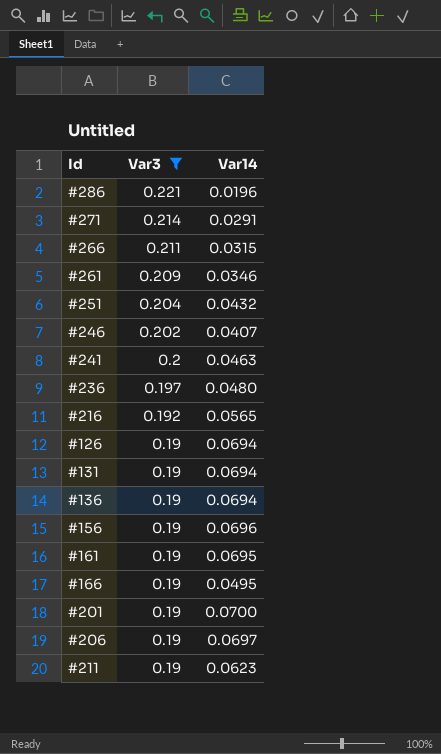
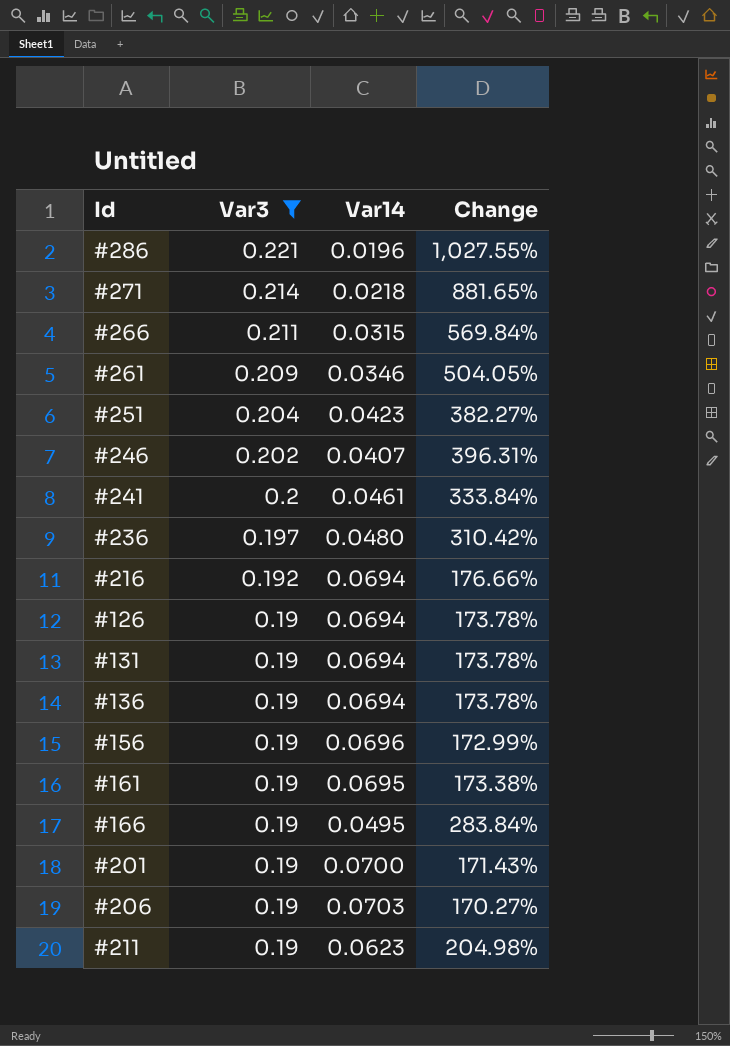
column Change | formula: none -> ([Var3] - [Var14]) / [Var14]
#271 | Var14: 0.0291 -> 0.0218
#251 | Var14: 0.0432 -> 0.0423
#241 | Var14: 0.0463 -> 0.0461
#216 | Var14: 0.0565 -> 0.0694
#206 | Var14: 0.0697 -> 0.0703

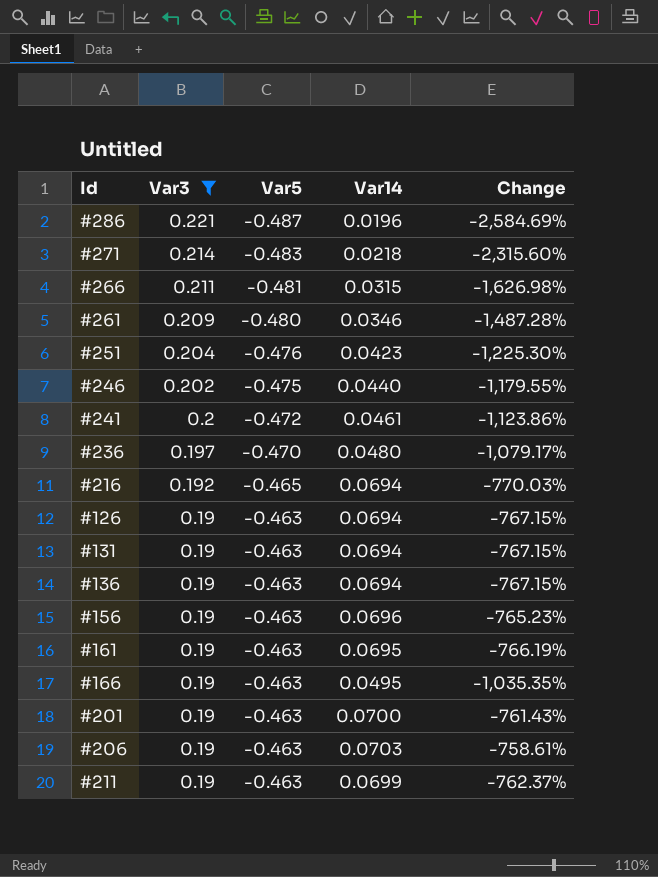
column Var5 | position: none -> 3
column Change | formula: ([Var3] - [Var14]) / [Var14] -> ([Var5] - [Var14]) / [Var14]
#246 | Var14: 0.0407 -> 0.0440
#211 | Var14: 0.0623 -> 0.0699

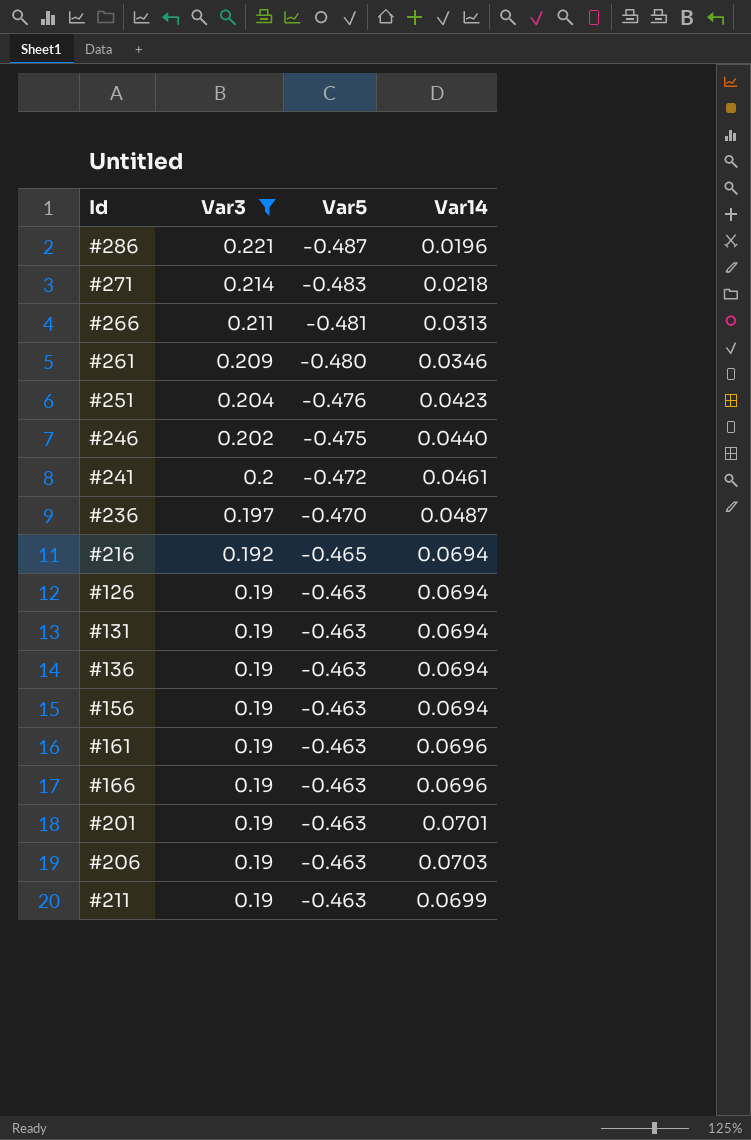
column Change | formula: ([Var5] - [Var14]) / [Var14] -> none
#266 | Var14: 0.0315 -> 0.0313
#236 | Var14: 0.0480 -> 0.0487
#156 | Var14: 0.0696 -> 0.0694
#161 | Var14: 0.0695 -> 0.0696
#166 | Var14: 0.0495 -> 0.0696
#201 | Var14: 0.0700 -> 0.0701

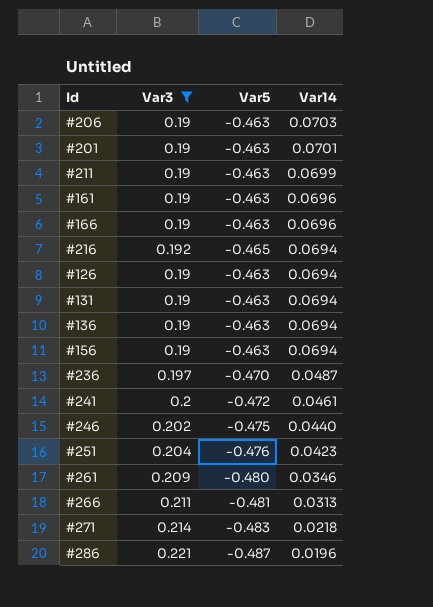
row order: Var3 descending -> Var14 descending

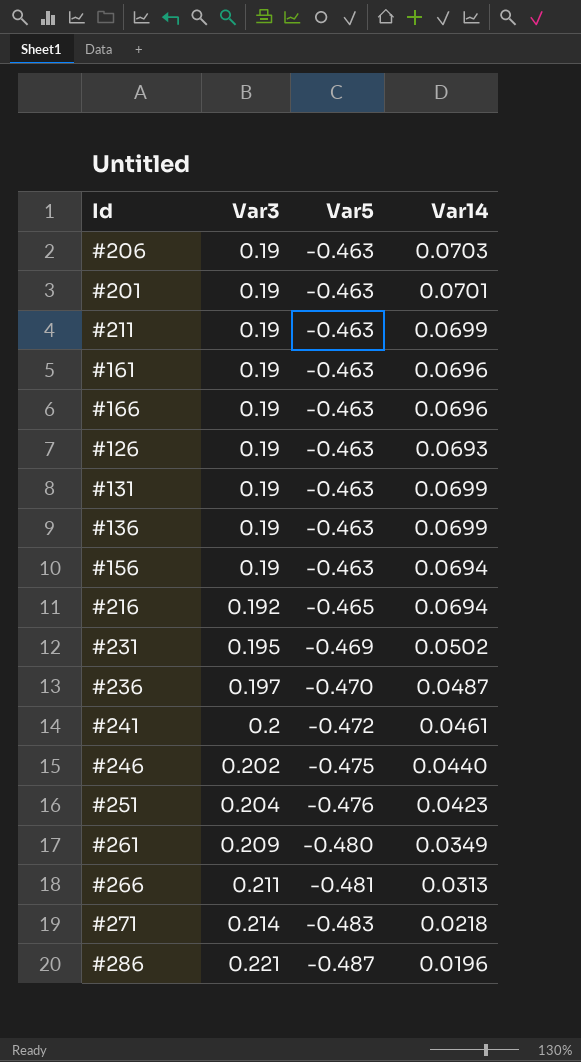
filter: Var3 != 0.195 -> none
row order: Var14 descending -> Var3 ascending
#126 | Var14: 0.0694 -> 0.0693
#131 | Var14: 0.0694 -> 0.0699
#136 | Var14: 0.0694 -> 0.0699
#261 | Var14: 0.0346 -> 0.0349

